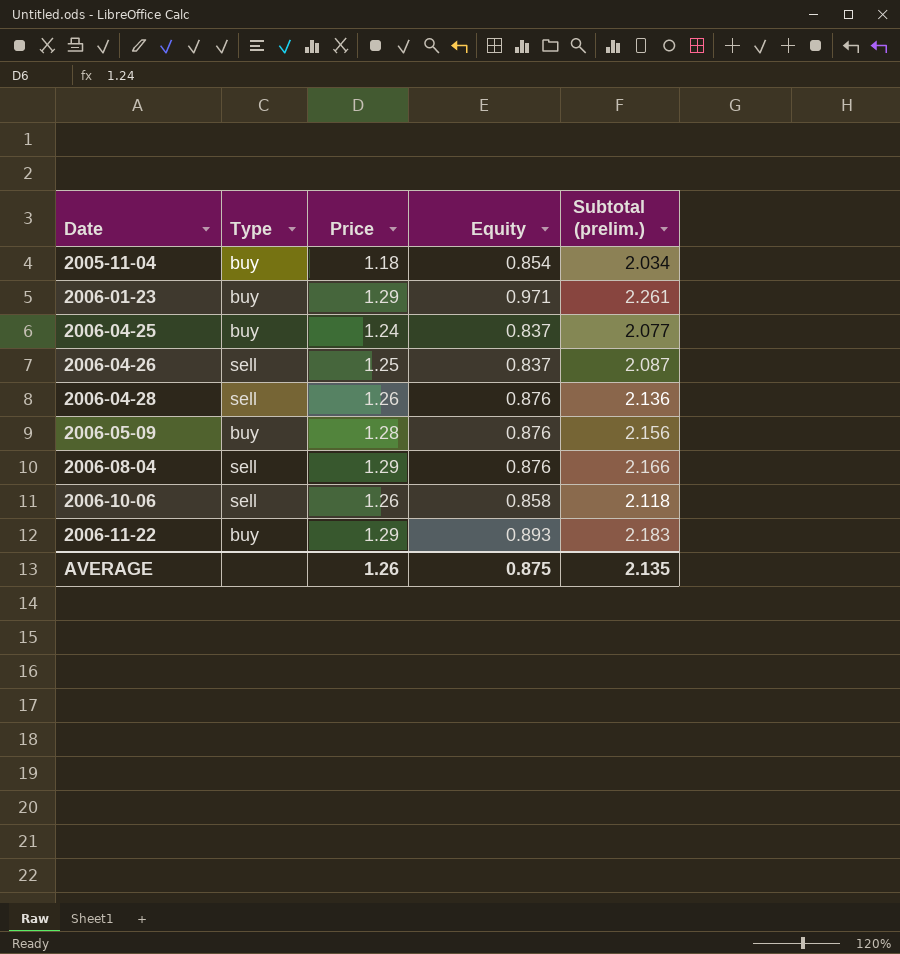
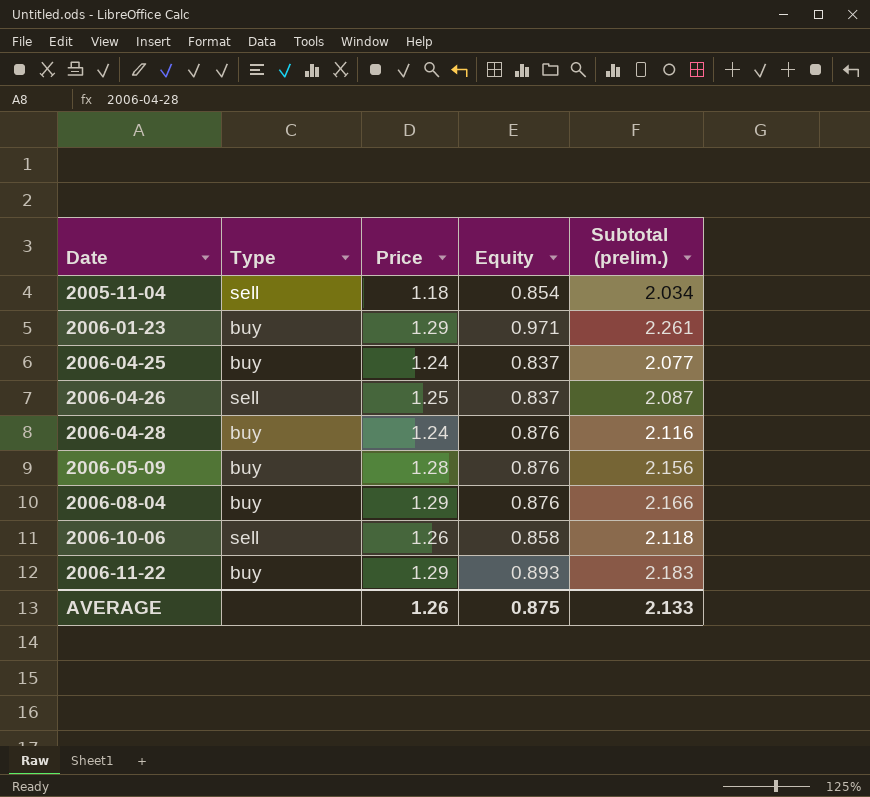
2005-11-04 | Type: buy -> sell
2006-04-28 | Type: sell -> buy
2006-04-28 | Price: 1.26 -> 1.24
2006-04-28 | Subtotal (prelim.): 2.136 -> 2.116
2006-08-04 | Type: sell -> buy
AVERAGE | Subtotal (prelim.): 2.135 -> 2.133

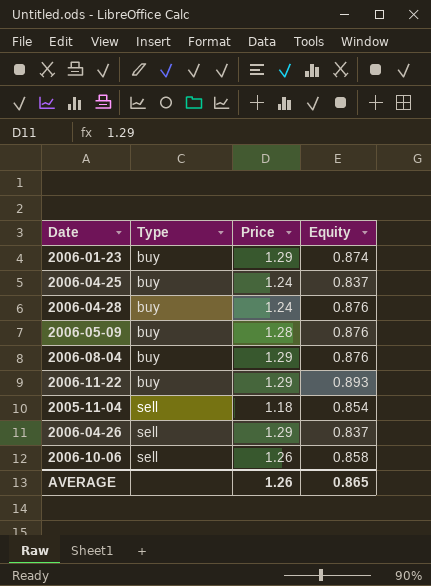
row order: Date ascending -> Type ascending
column Subtotal (prelim.) | formula: [Price] + [Equity] -> none
2006-01-23 | Equity: 0.971 -> 0.874
2006-04-26 | Price: 1.25 -> 1.29
AVERAGE | Equity: 0.875 -> 0.865

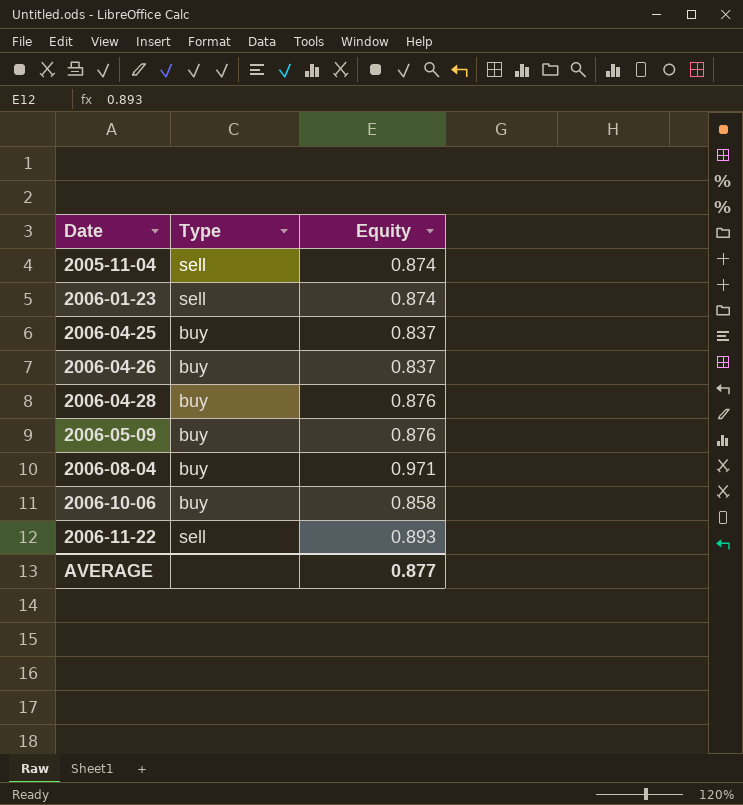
row order: Type ascending -> Date ascending
column Price | position: 3 -> none
2005-11-04 | Equity: 0.854 -> 0.874
2006-01-23 | Type: buy -> sell
2006-04-26 | Type: sell -> buy
2006-08-04 | Equity: 0.876 -> 0.971
2006-10-06 | Type: sell -> buy
2006-11-22 | Type: buy -> sell
AVERAGE | Equity: 0.865 -> 0.877

